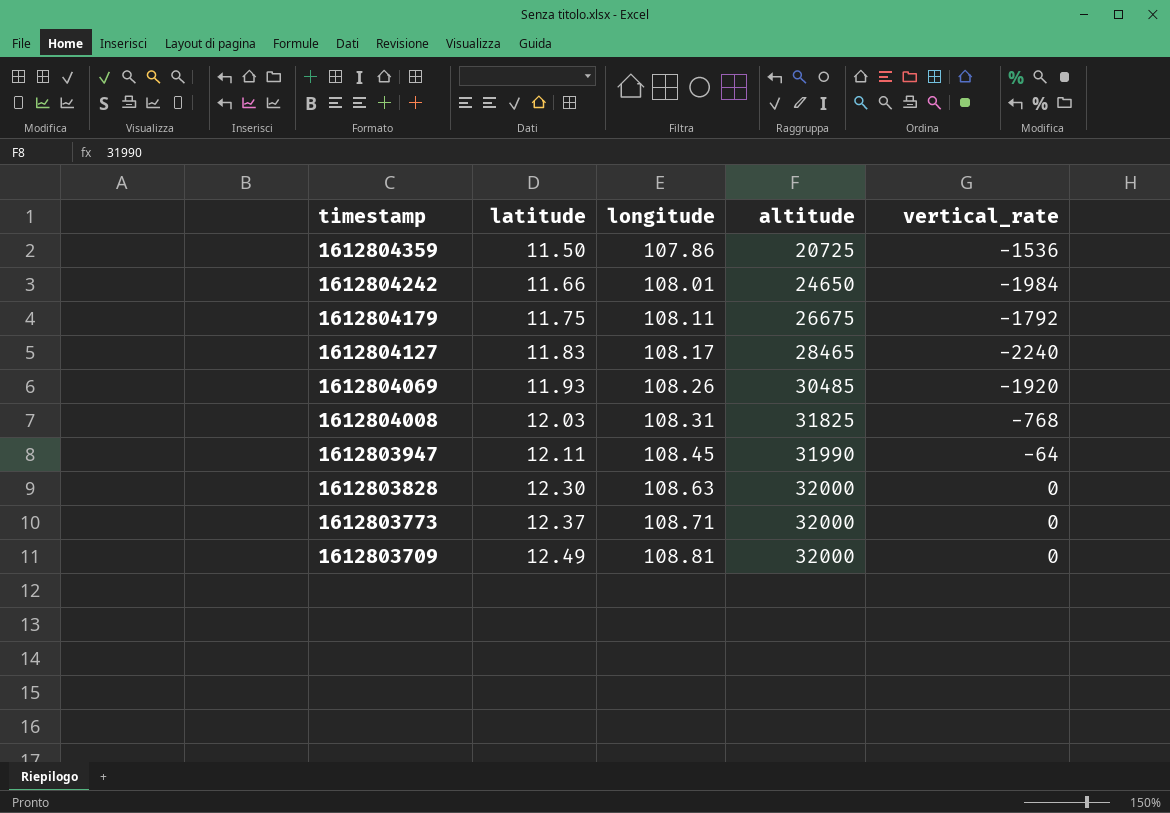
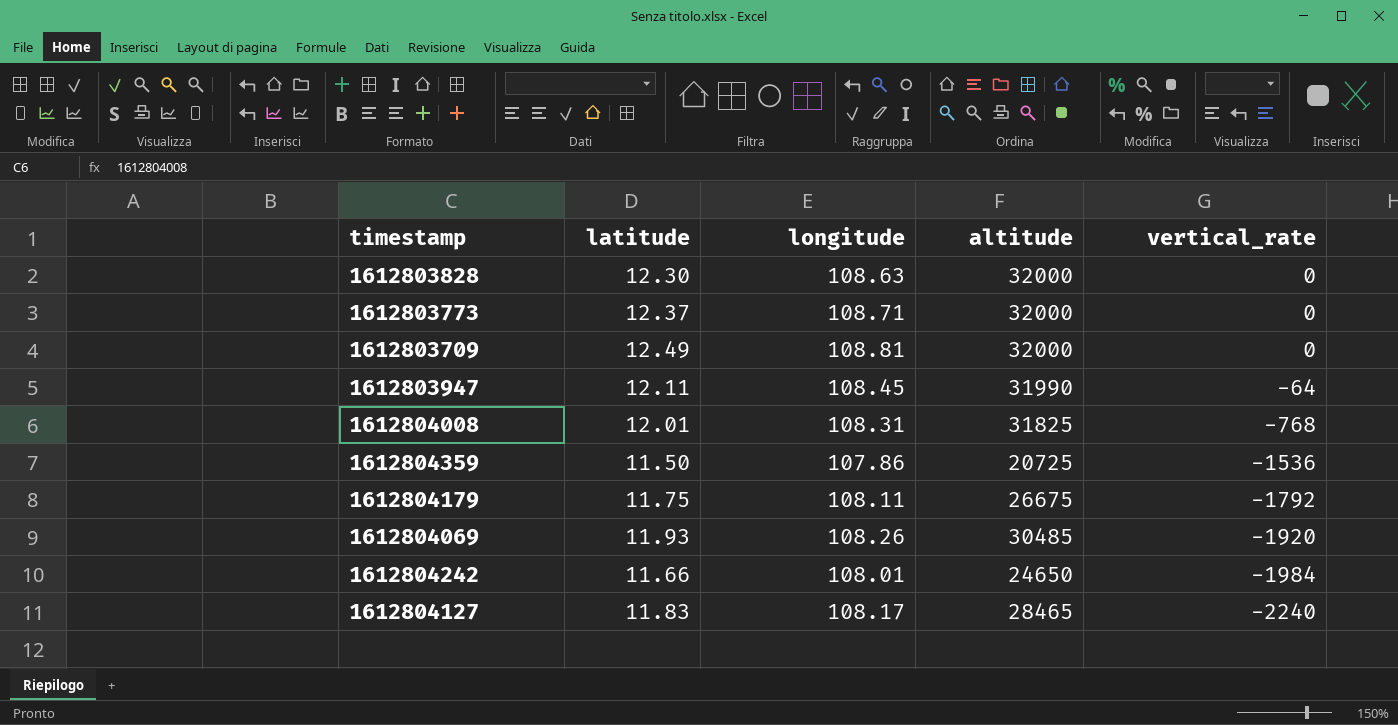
row order: timestamp descending -> vertical_rate descending
1612804008 | latitude: 12.03 -> 12.01

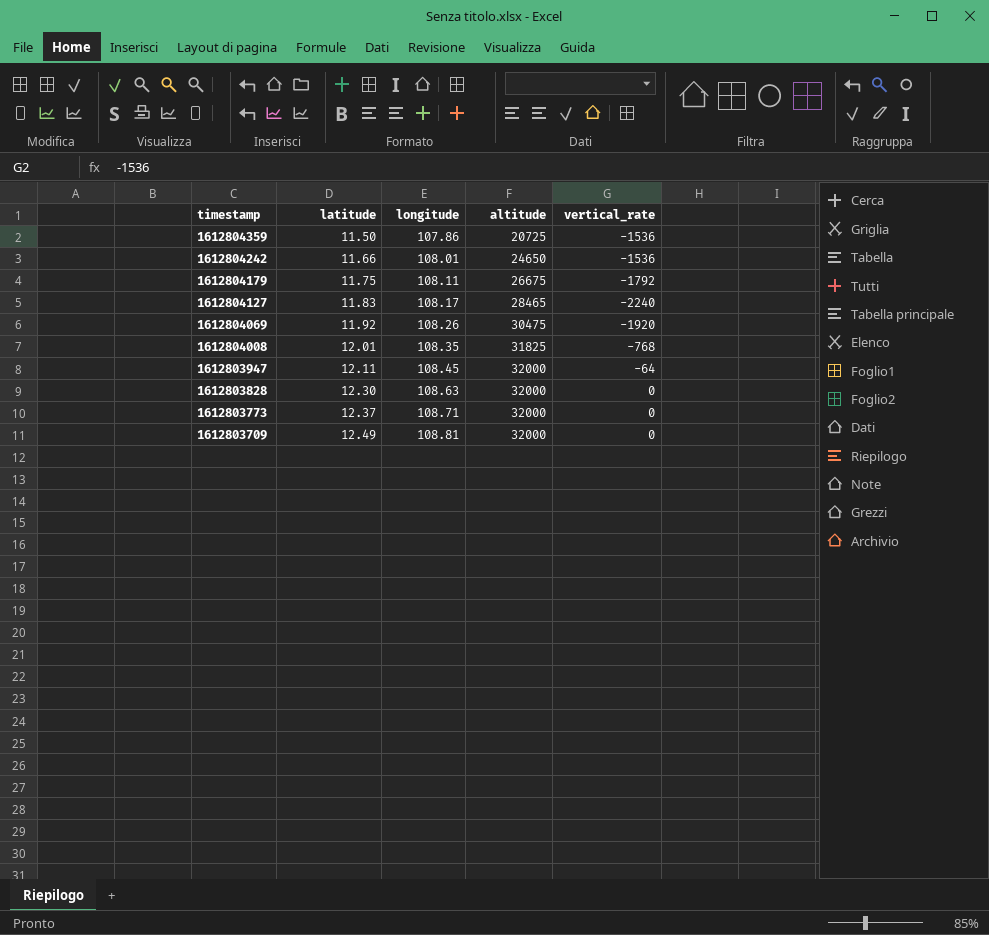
row order: vertical_rate descending -> timestamp descending
1612804242 | vertical_rate: -1984 -> -1536
1612804069 | latitude: 11.93 -> 11.92
1612804069 | altitude: 30485 -> 30475
1612804008 | longitude: 108.31 -> 108.35
1612803947 | altitude: 31990 -> 32000

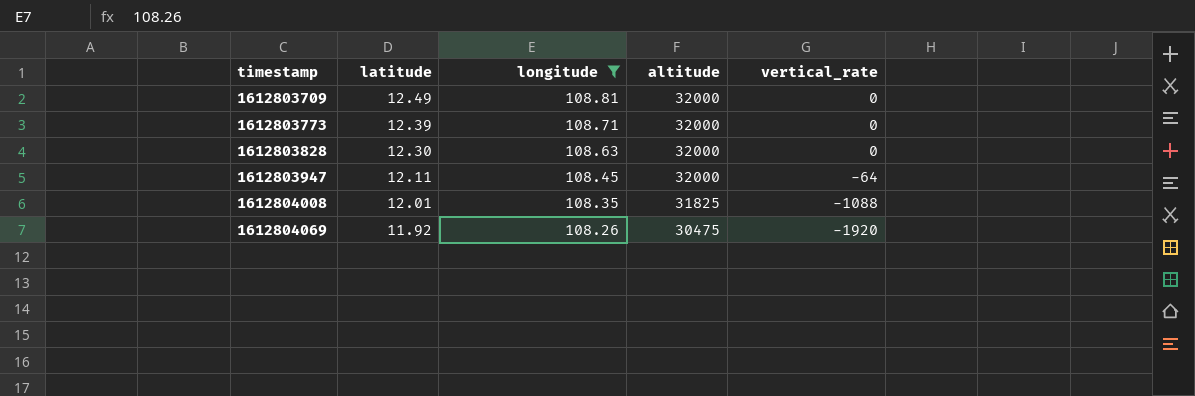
filter: none -> longitude >= 108.26
row order: timestamp descending -> timestamp ascending
1612803773 | latitude: 12.37 -> 12.39
1612804008 | vertical_rate: -768 -> -1088

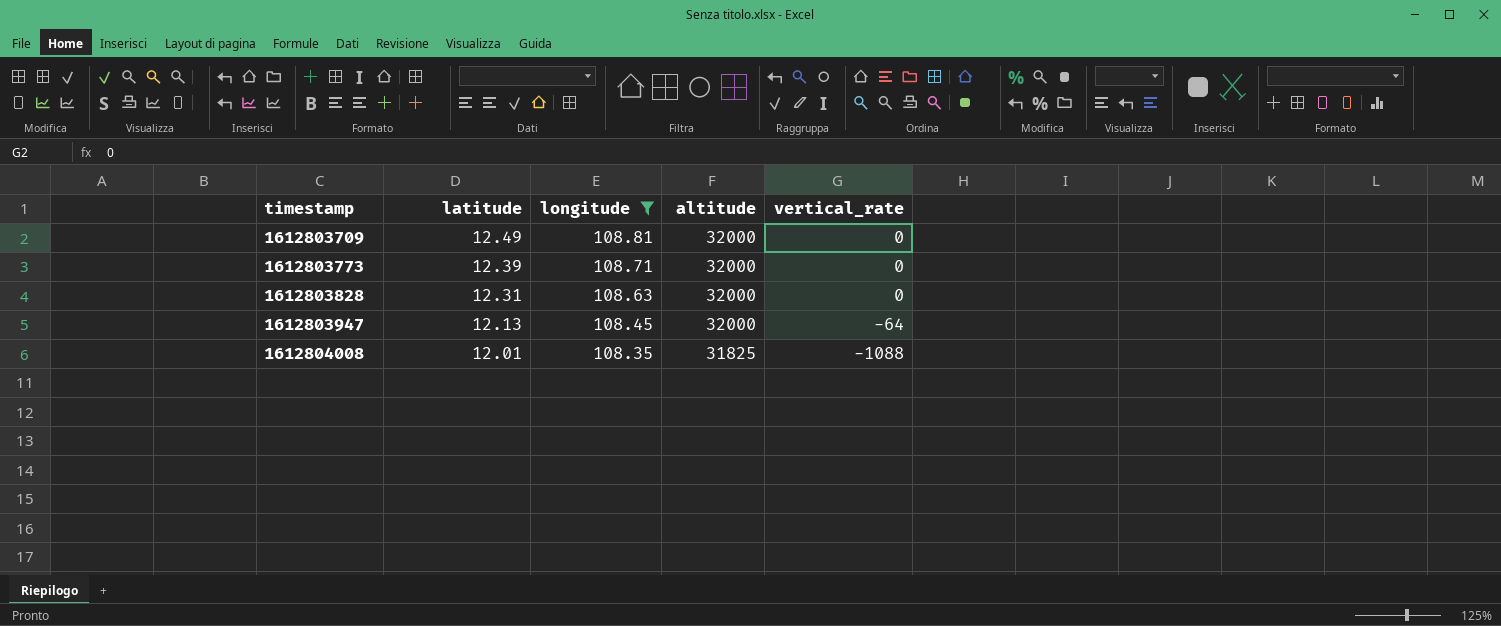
row 1612804069: 11.92 | 108.26 | 30475 | -1920 -> none
1612803828 | latitude: 12.30 -> 12.31
1612803947 | latitude: 12.11 -> 12.13

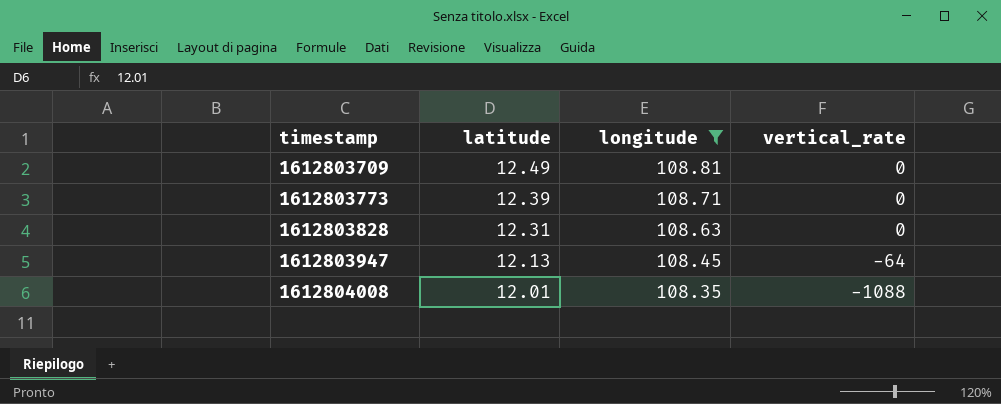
column altitude | position: 4 -> none

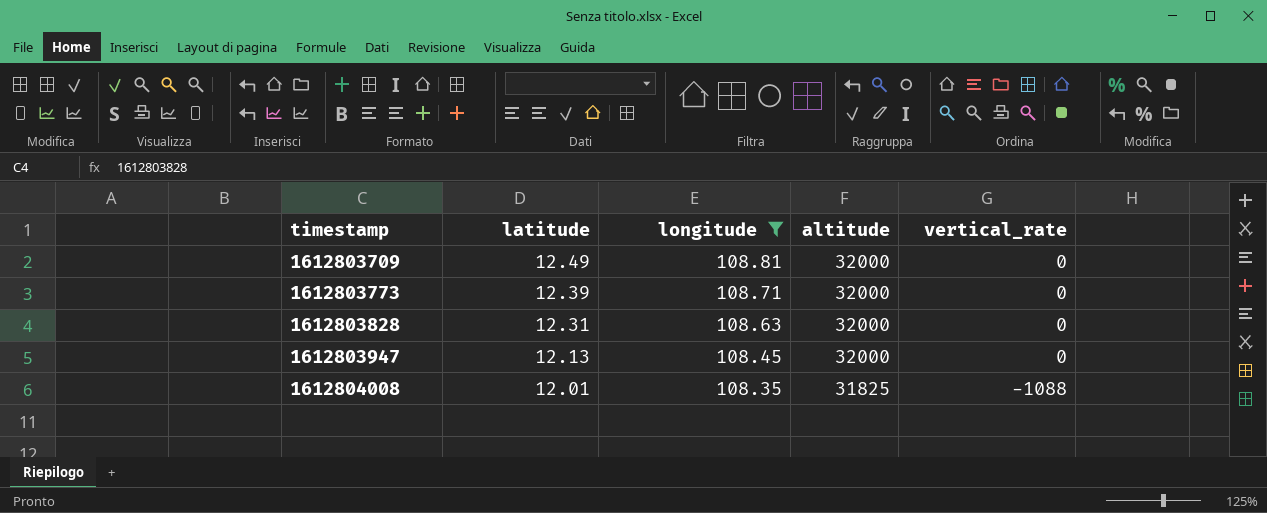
column altitude | position: none -> 4
1612803947 | vertical_rate: -64 -> 0

